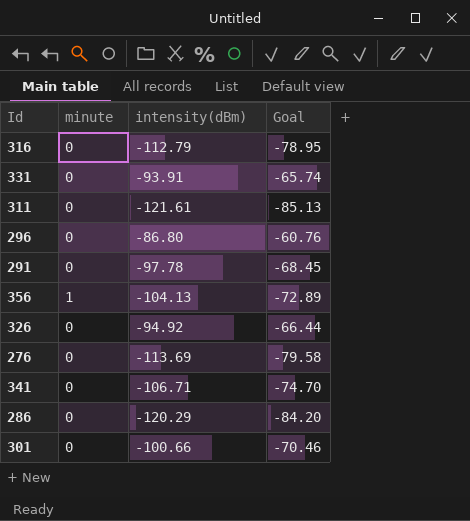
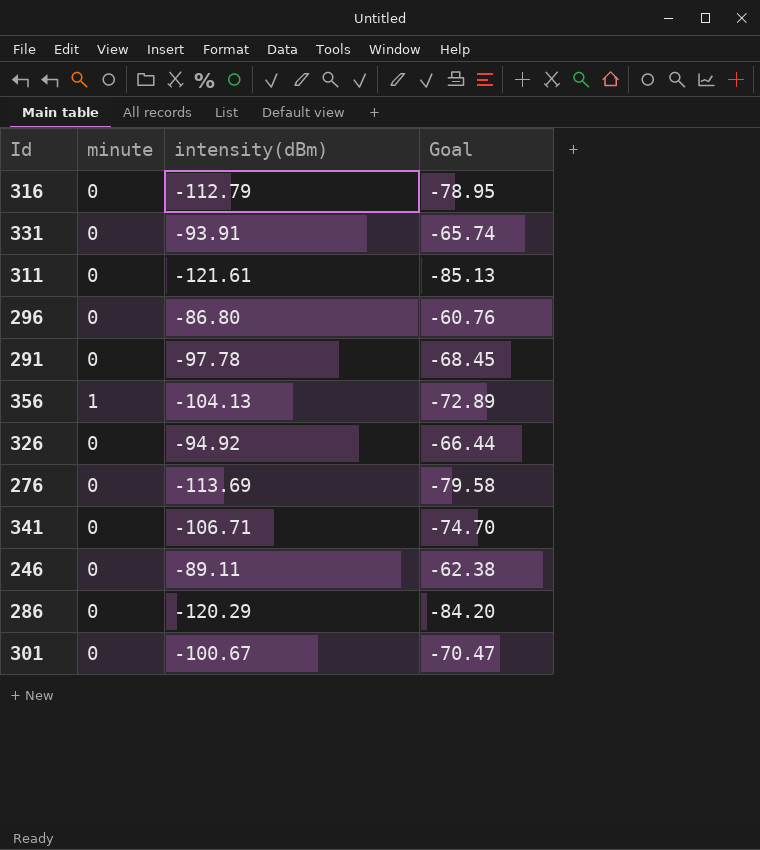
row 246: none -> 0 | -89.11 | -62.38
301 | intensity(dBm): -100.66 -> -100.67
301 | Goal: -70.46 -> -70.47

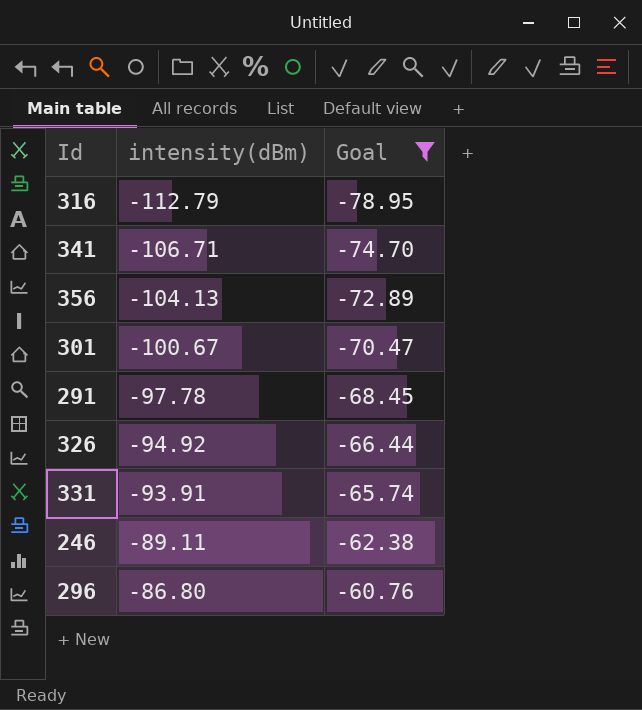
filter: none -> Goal >= -78.95
row order: none -> intensity(dBm) ascending
column minute | position: 2 -> none

